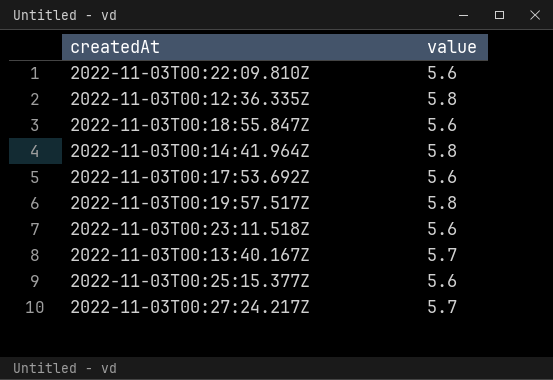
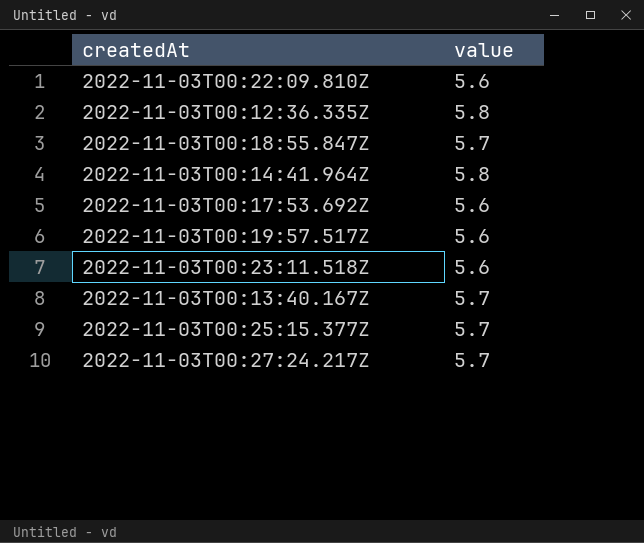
2022-11-03T00:18:55.847Z | value: 5.6 -> 5.7
2022-11-03T00:19:57.517Z | value: 5.8 -> 5.6
2022-11-03T00:25:15.377Z | value: 5.6 -> 5.7

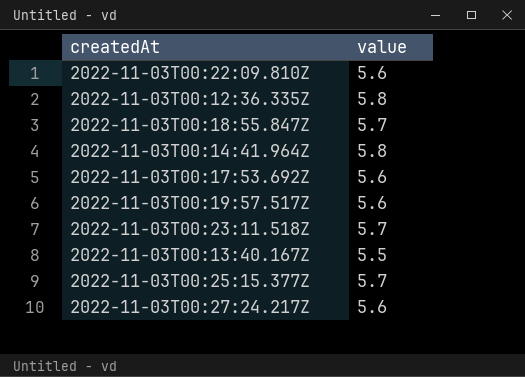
2022-11-03T00:23:11.518Z | value: 5.6 -> 5.7
2022-11-03T00:13:40.167Z | value: 5.7 -> 5.5
2022-11-03T00:27:24.217Z | value: 5.7 -> 5.6

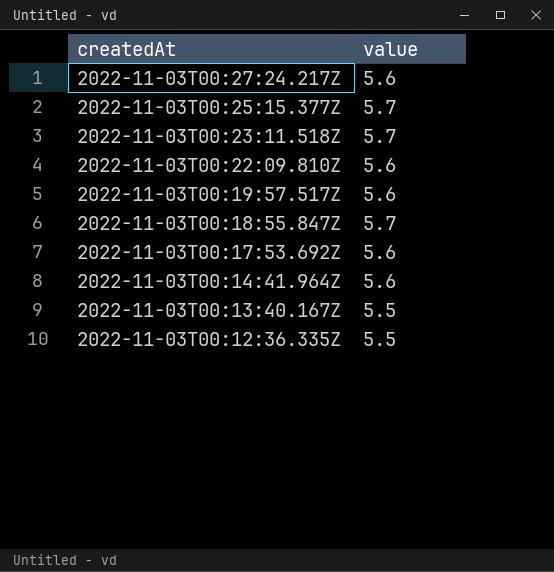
row order: none -> createdAt descending
2022-11-03T00:14:41.964Z | value: 5.8 -> 5.6
2022-11-03T00:12:36.335Z | value: 5.8 -> 5.5

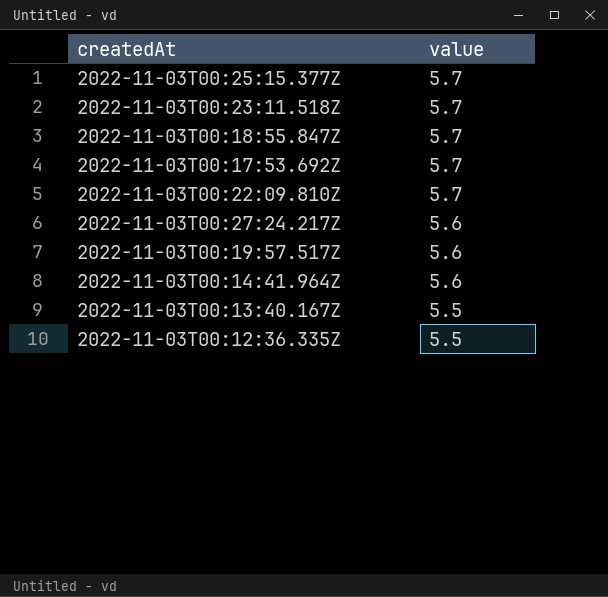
row order: createdAt descending -> value descending
2022-11-03T00:17:53.692Z | value: 5.6 -> 5.7
2022-11-03T00:22:09.810Z | value: 5.6 -> 5.7

